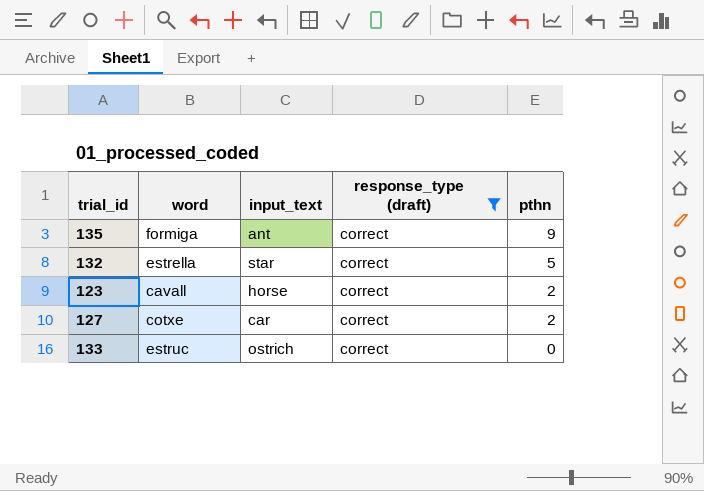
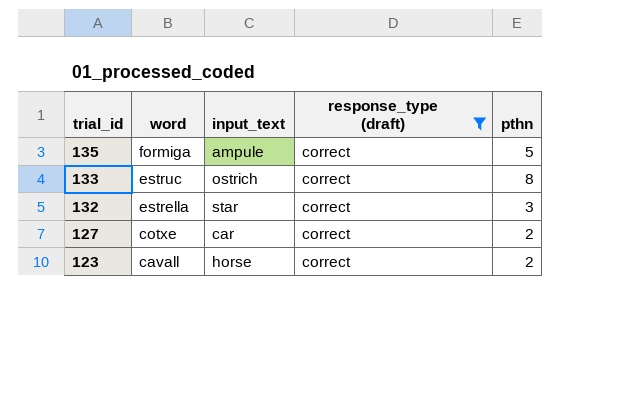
row order: pthn descending -> trial_id descending
135 | input_text: ant -> ampule
135 | pthn: 9 -> 5
133 | pthn: 0 -> 8
132 | pthn: 5 -> 3

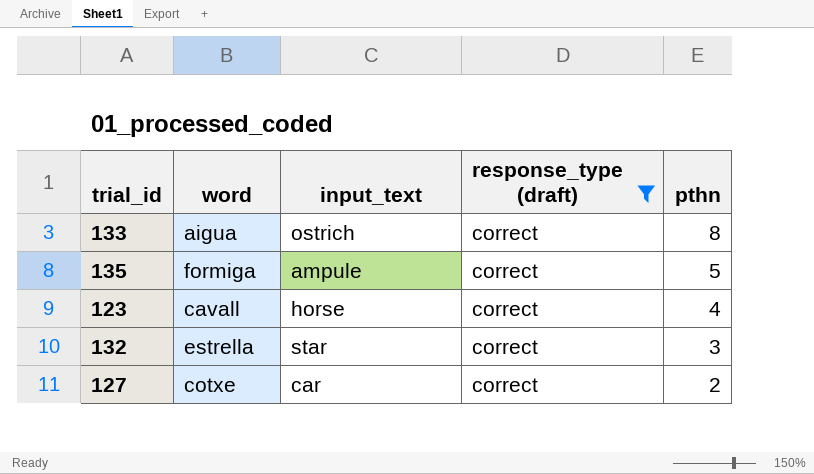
row order: trial_id descending -> pthn descending
133 | word: estruc -> aigua
123 | pthn: 2 -> 4

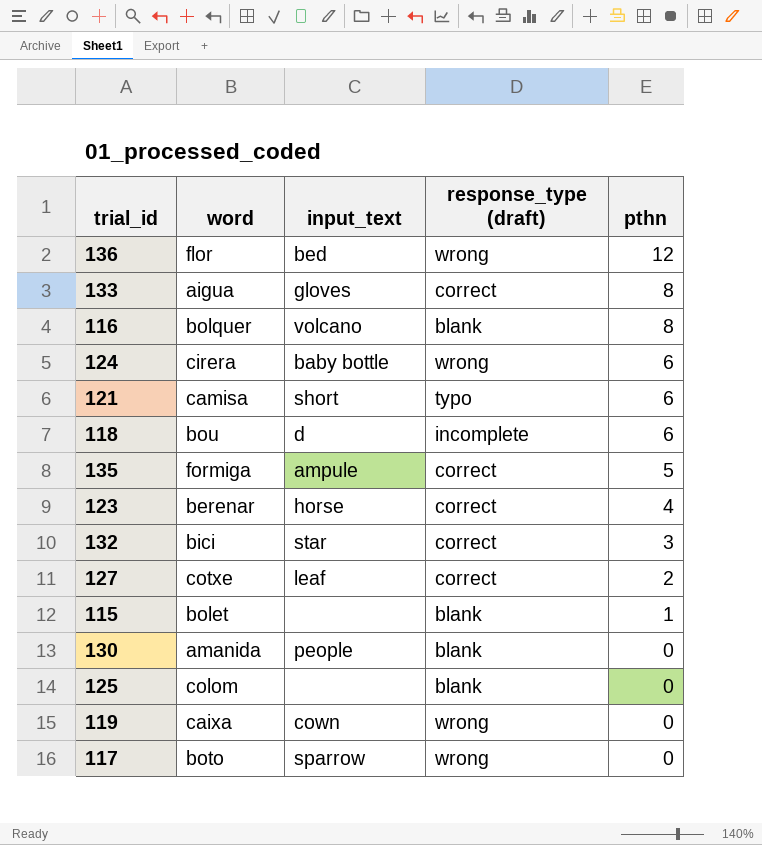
filter: response_type (draft) = correct -> none
133 | input_text: ostrich -> gloves
123 | word: cavall -> berenar
132 | word: estrella -> bici
127 | input_text: car -> leaf

